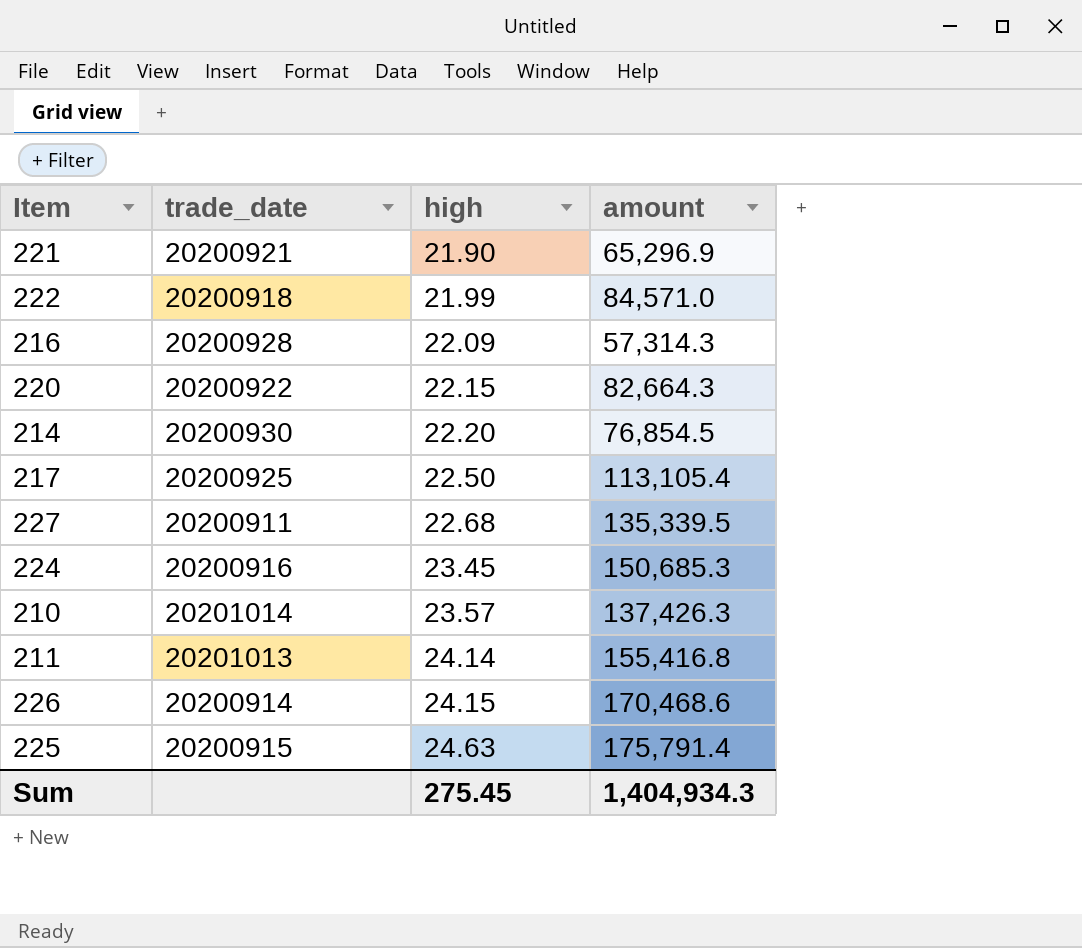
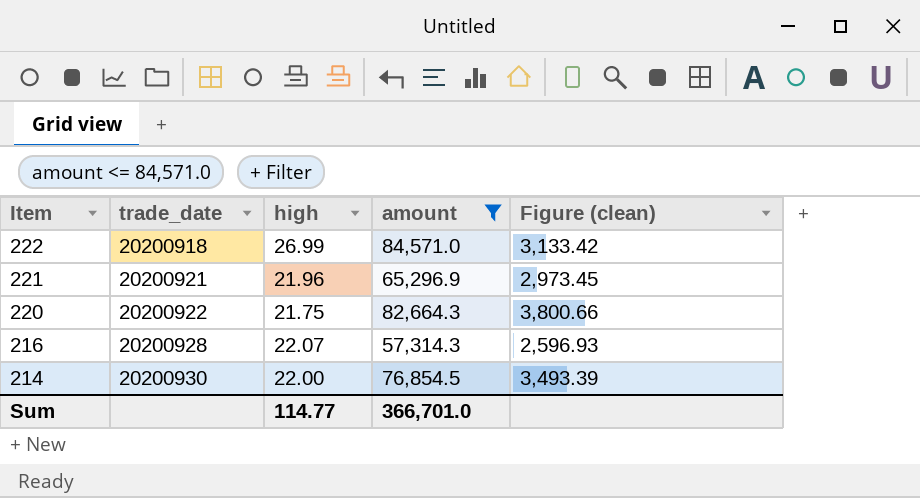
filter: none -> amount <= 84,571.0
row order: high ascending -> Item descending
column Figure (clean) | formula: none -> [amount] / [high]
222 | high: 21.99 -> 26.99
221 | high: 21.90 -> 21.96
220 | high: 22.15 -> 21.75
216 | high: 22.09 -> 22.07
214 | high: 22.20 -> 22.00
Sum | high: 275.45 -> 114.77
Sum | amount: 1,404,934.3 -> 366,701.0

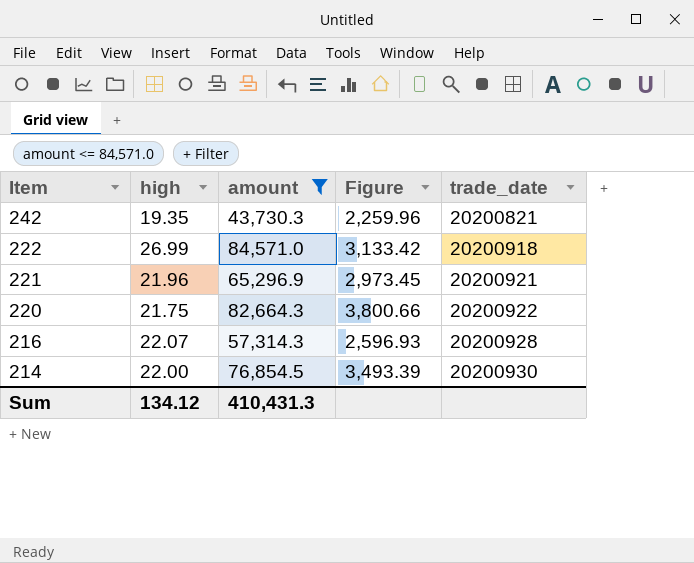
column name: Figure (clean) -> Figure
column trade_date | position: 2 -> 5
row 242: none -> 19.35 | 43,730.3 | 2,259.96 | 20200821
Sum | high: 114.77 -> 134.12
Sum | amount: 366,701.0 -> 410,431.3

